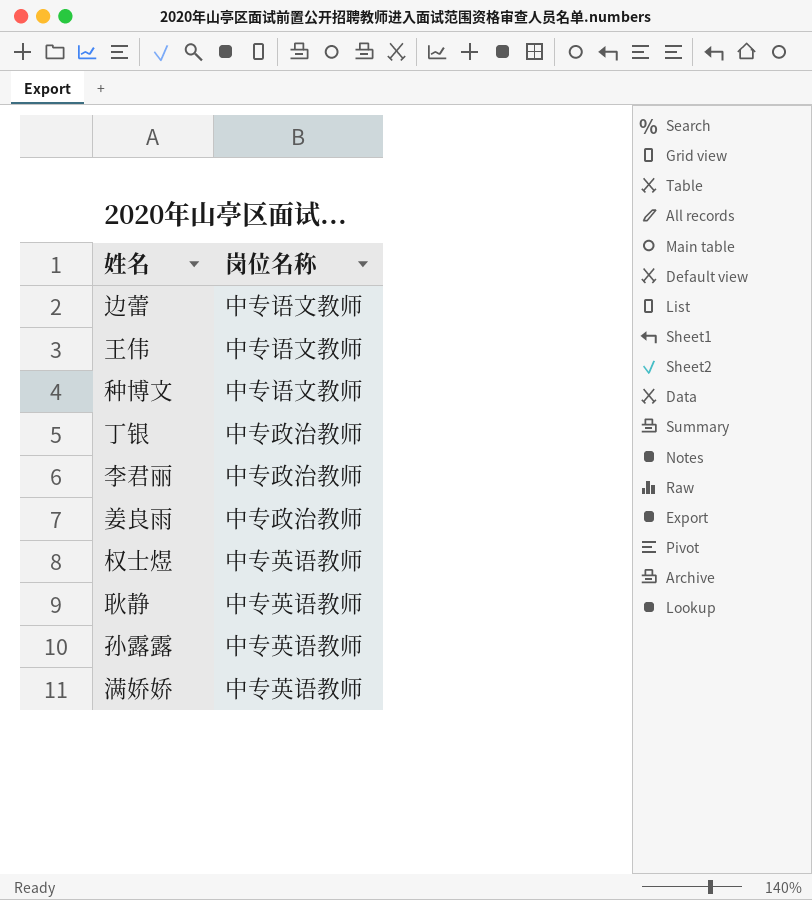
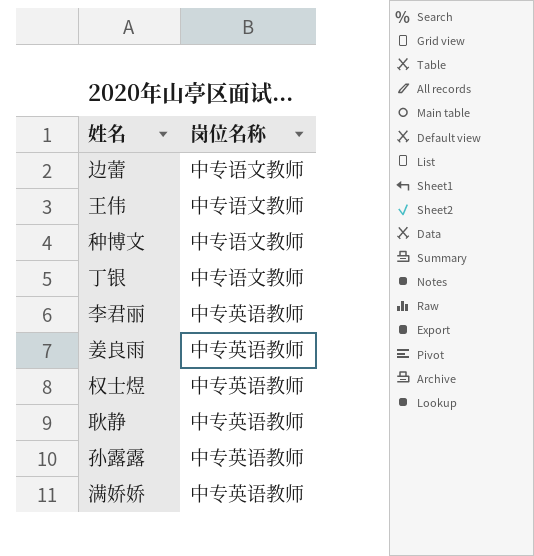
丁银 | 岗位名称: 中专政治教师 -> 中专语文教师
李君丽 | 岗位名称: 中专政治教师 -> 中专英语教师
姜良雨 | 岗位名称: 中专政治教师 -> 中专英语教师

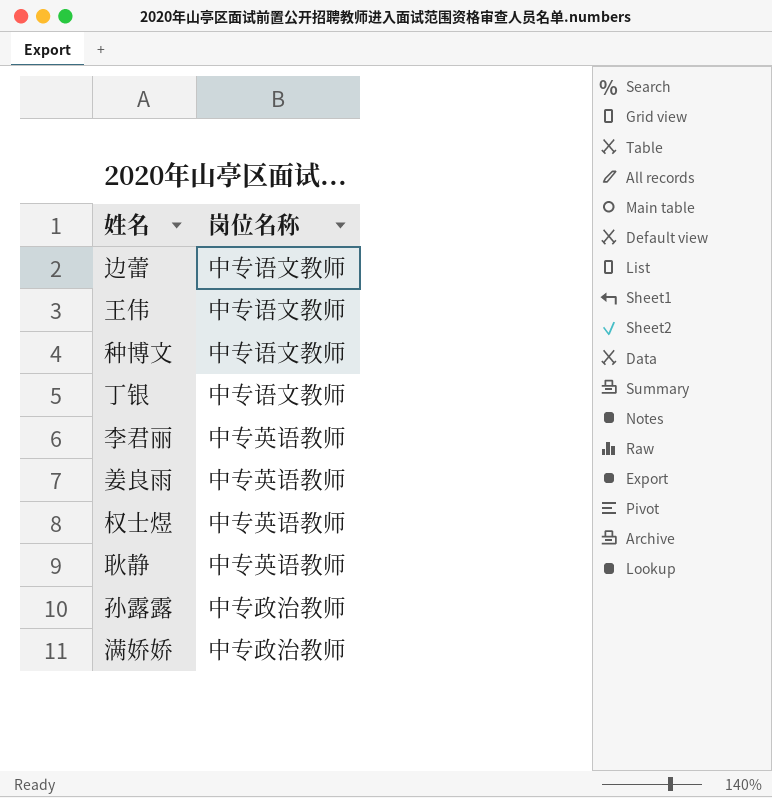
孙露露 | 岗位名称: 中专英语教师 -> 中专政治教师
满娇娇 | 岗位名称: 中专英语教师 -> 中专政治教师

